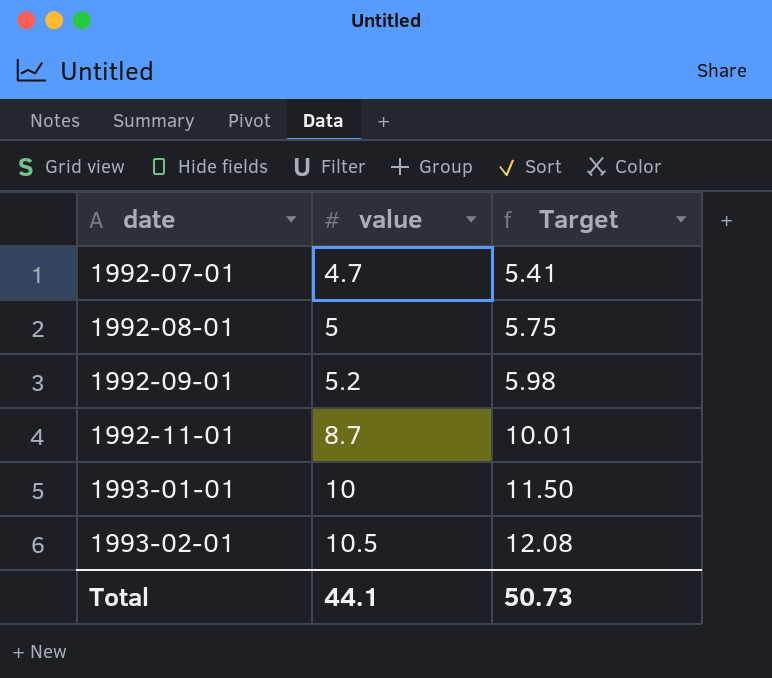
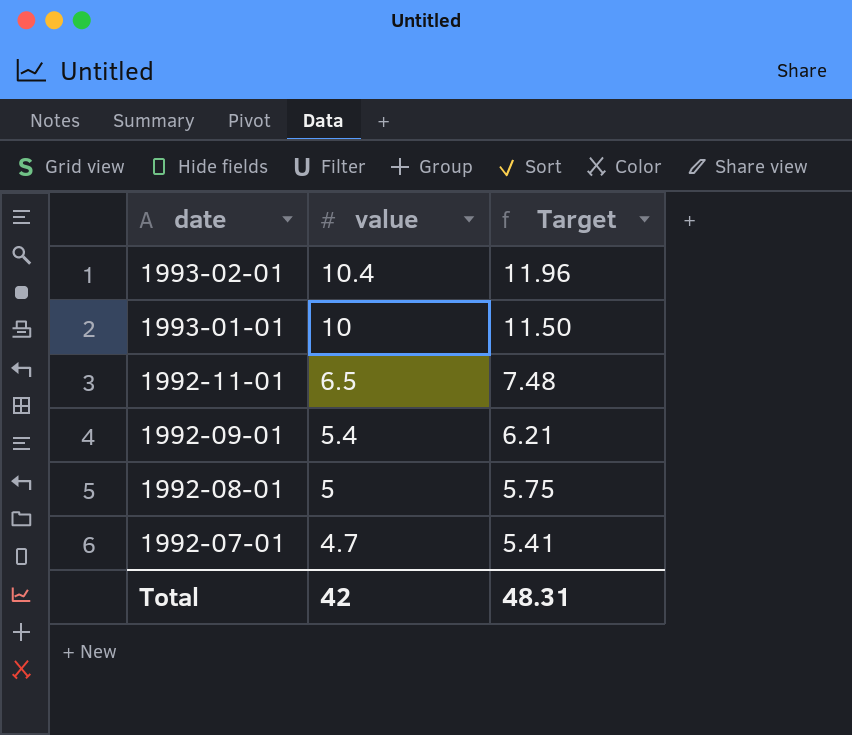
row order: date ascending -> date descending
1993-02-01 | value: 10.5 -> 10.4
1993-02-01 | Target: 12.08 -> 11.96
1992-11-01 | value: 8.7 -> 6.5
1992-11-01 | Target: 10.01 -> 7.48
1992-09-01 | value: 5.2 -> 5.4
1992-09-01 | Target: 5.98 -> 6.21
Total | value: 44.1 -> 42
Total | Target: 50.73 -> 48.31

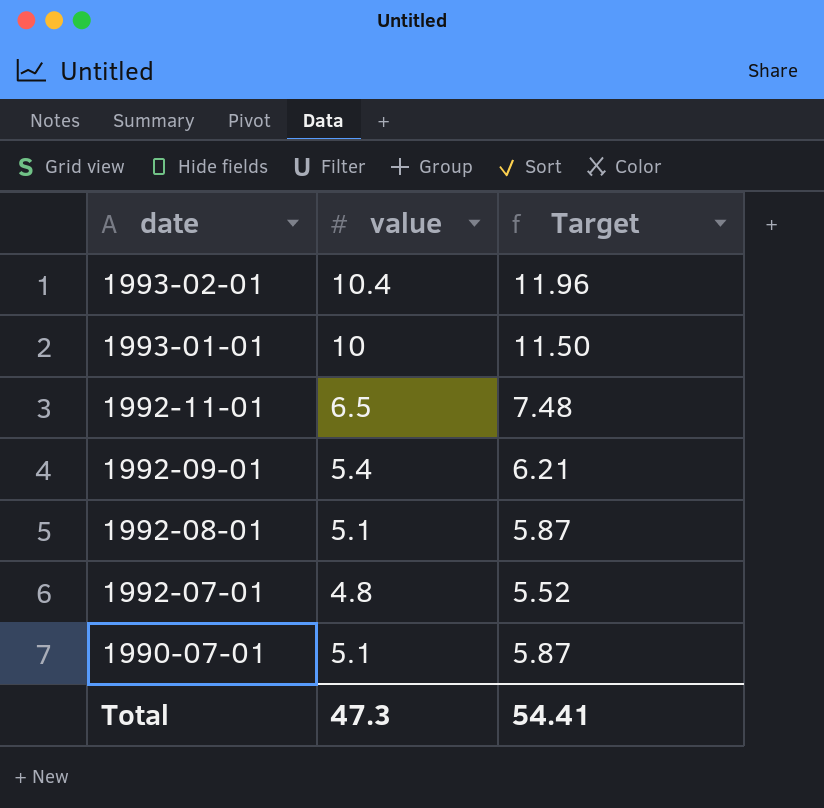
1992-08-01 | value: 5 -> 5.1
1992-08-01 | Target: 5.75 -> 5.87
1992-07-01 | value: 4.7 -> 4.8
1992-07-01 | Target: 5.41 -> 5.52
row 1990-07-01: none -> 5.1 | 5.87
Total | value: 42 -> 47.3
Total | Target: 48.31 -> 54.41

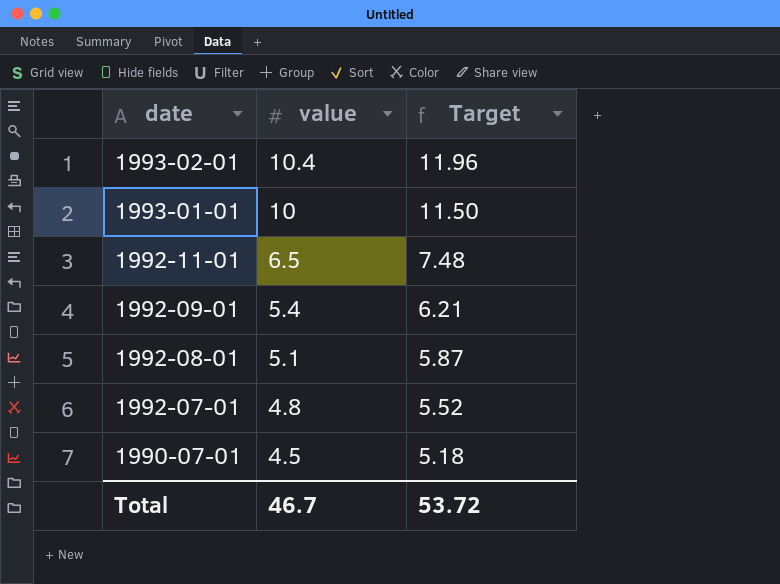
1990-07-01 | value: 5.1 -> 4.5
1990-07-01 | Target: 5.87 -> 5.18
Total | value: 47.3 -> 46.7
Total | Target: 54.41 -> 53.72

